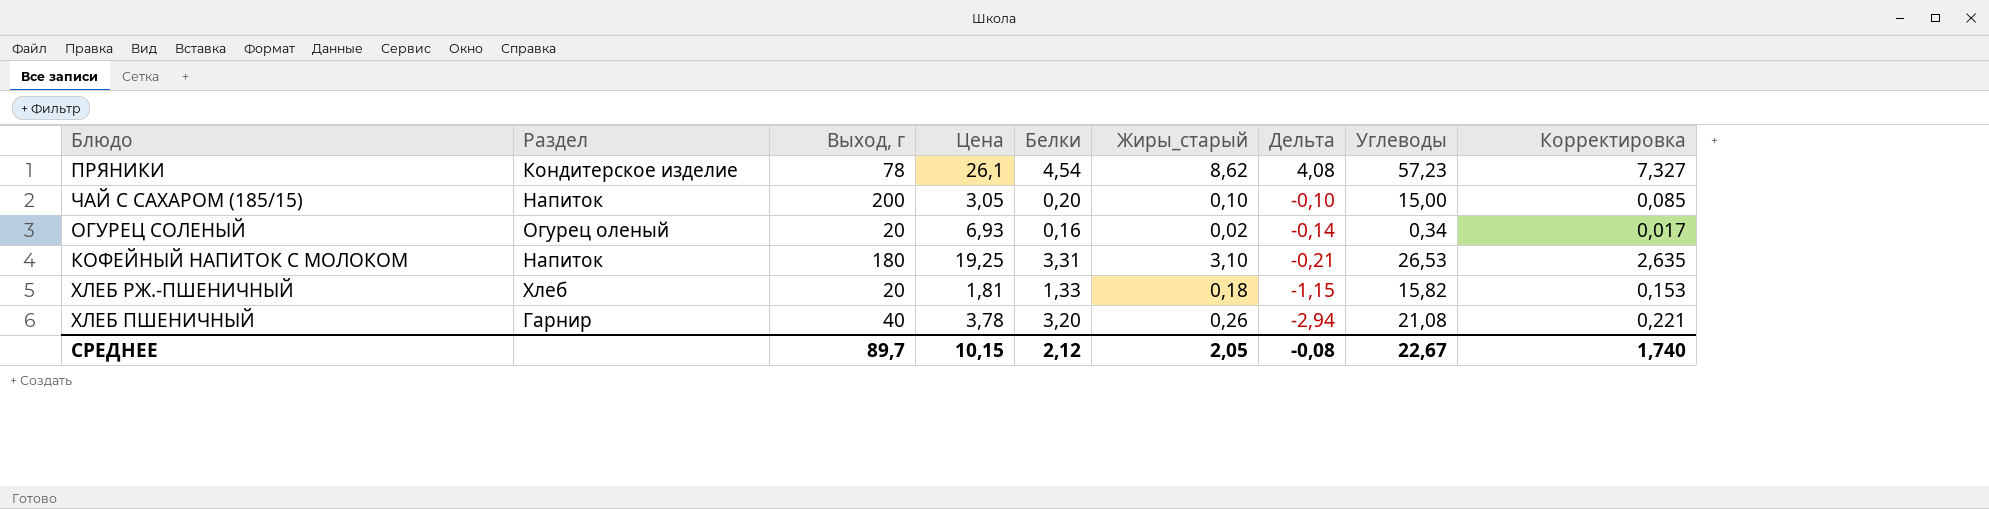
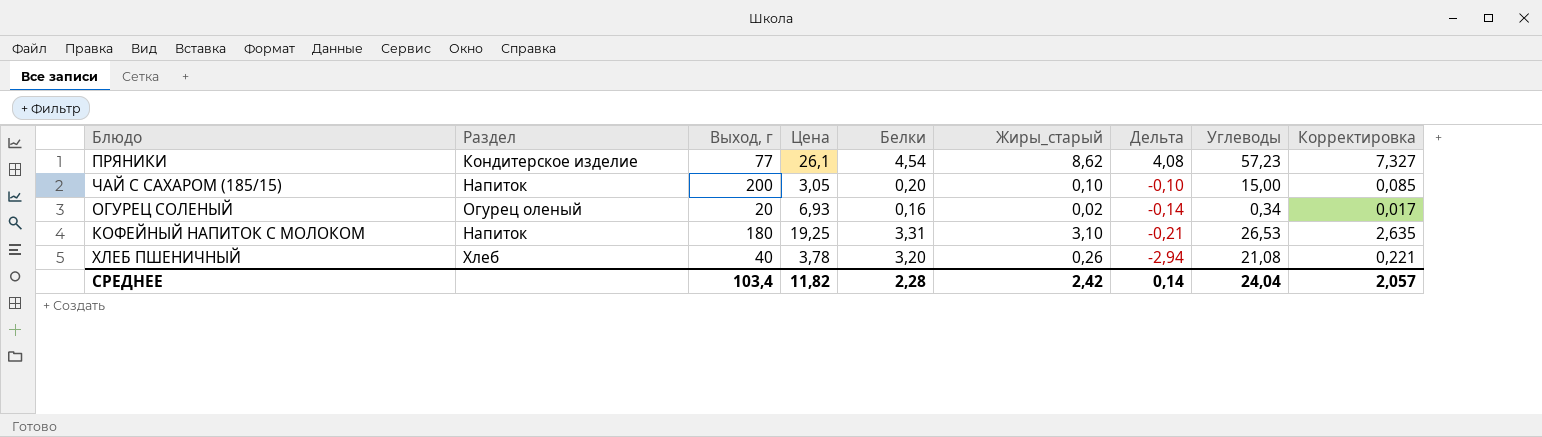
row ХЛЕБ РЖ.-ПШЕНИЧНЫЙ: Хлеб | 20 | 1,81 | 1,33 | 0,18 | -1,15 | 15,82 | 0,153 -> none
ПРЯНИКИ | Выход, г: 78 -> 77
ХЛЕБ ПШЕНИЧНЫЙ | Раздел: Гарнир -> Хлеб
СРЕДНЕЕ | Выход, г: 89,7 -> 103,4
СРЕДНЕЕ | Цена: 10,15 -> 11,82
СРЕДНЕЕ | Белки: 2,12 -> 2,28
СРЕДНЕЕ | Жиры_старый: 2,05 -> 2,42
СРЕДНЕЕ | Дельта: -0,08 -> 0,14
СРЕДНЕЕ | Углеводы: 22,67 -> 24,04
СРЕДНЕЕ | Корректировка: 1,740 -> 2,057

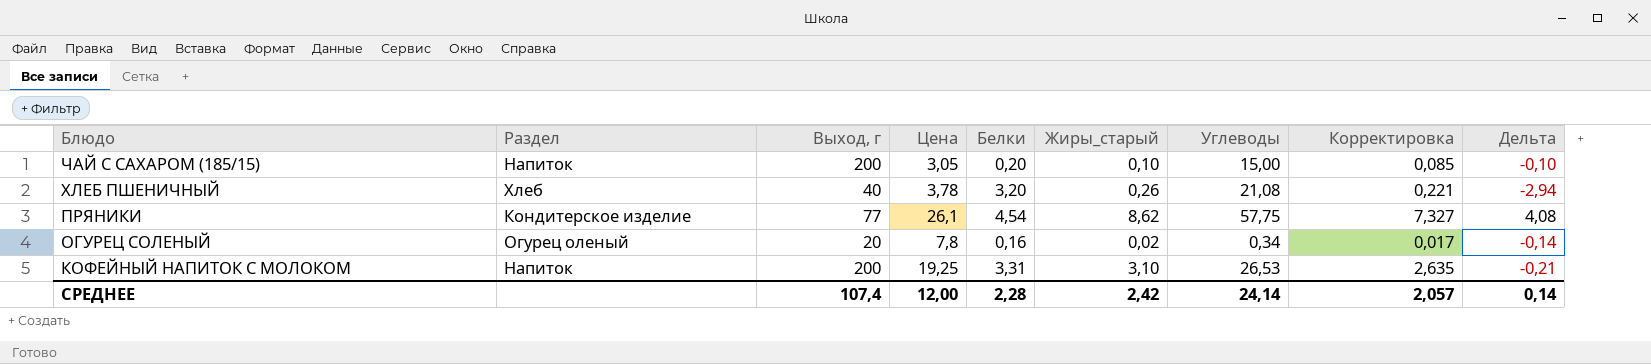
row order: Дельта descending -> Блюдо descending
column Дельта | position: 7 -> 9
ПРЯНИКИ | Углеводы: 57,23 -> 57,75
ОГУРЕЦ СОЛЕНЫЙ | Цена: 6,93 -> 7,8
КОФЕЙНЫЙ НАПИТОК С МОЛОКОМ | Выход, г: 180 -> 200
СРЕДНЕЕ | Выход, г: 103,4 -> 107,4
СРЕДНЕЕ | Цена: 11,82 -> 12,00
СРЕДНЕЕ | Углеводы: 24,04 -> 24,14

